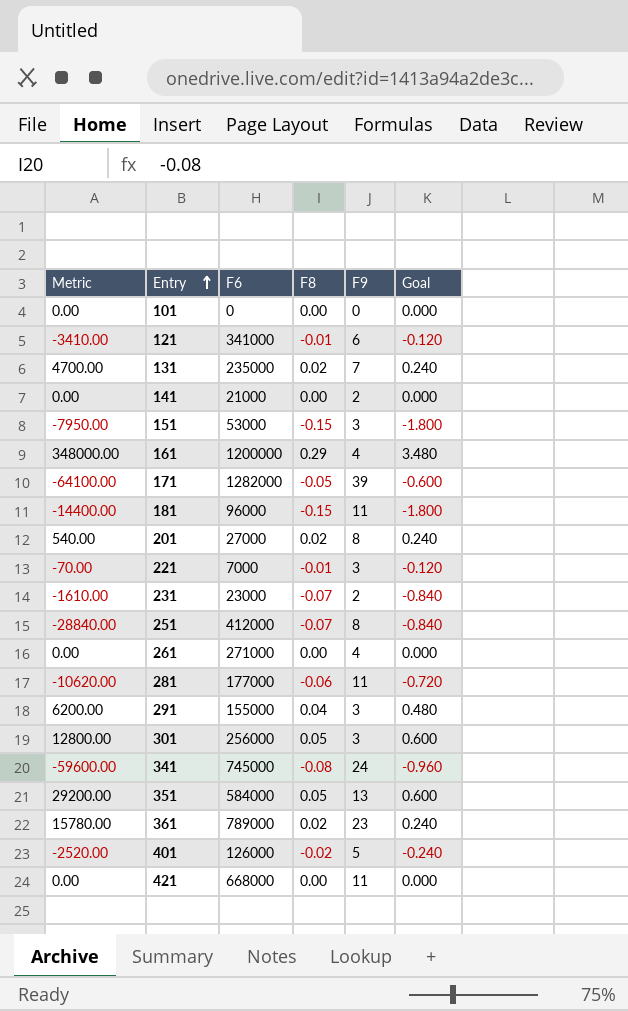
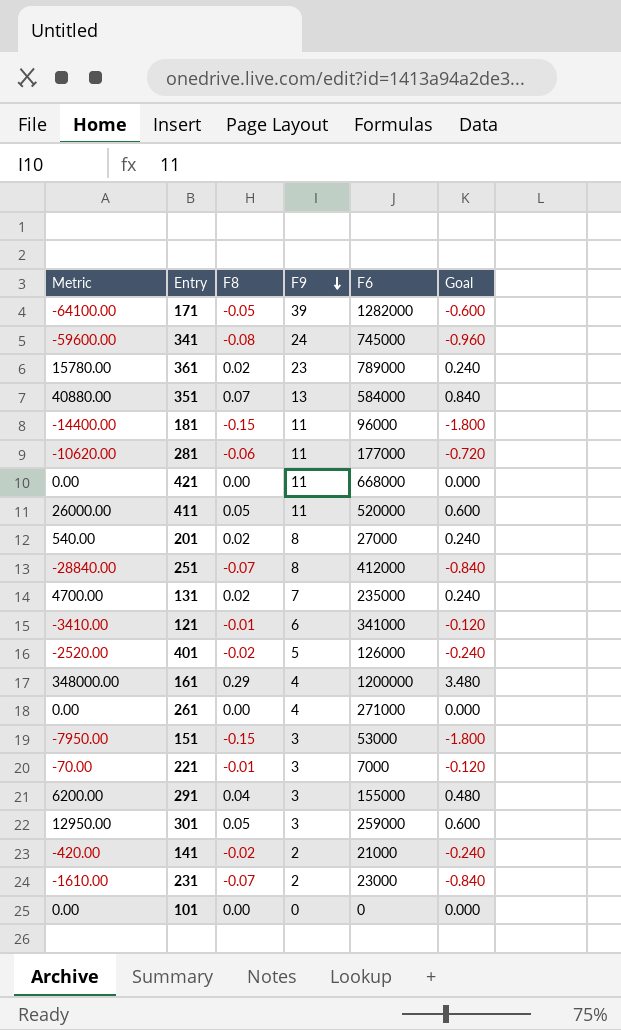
row order: Entry ascending -> F9 descending
column F6 | position: 3 -> 5
351 | Metric: 29200.00 -> 40880.00
351 | F8: 0.05 -> 0.07
351 | Goal: 0.600 -> 0.840
row 411: none -> 26000.00 | 0.05 | 11 | 520000 | 0.600
301 | Metric: 12800.00 -> 12950.00
301 | F6: 256000 -> 259000
141 | Metric: 0.00 -> -420.00
141 | F8: 0.00 -> -0.02
141 | Goal: 0.000 -> -0.240

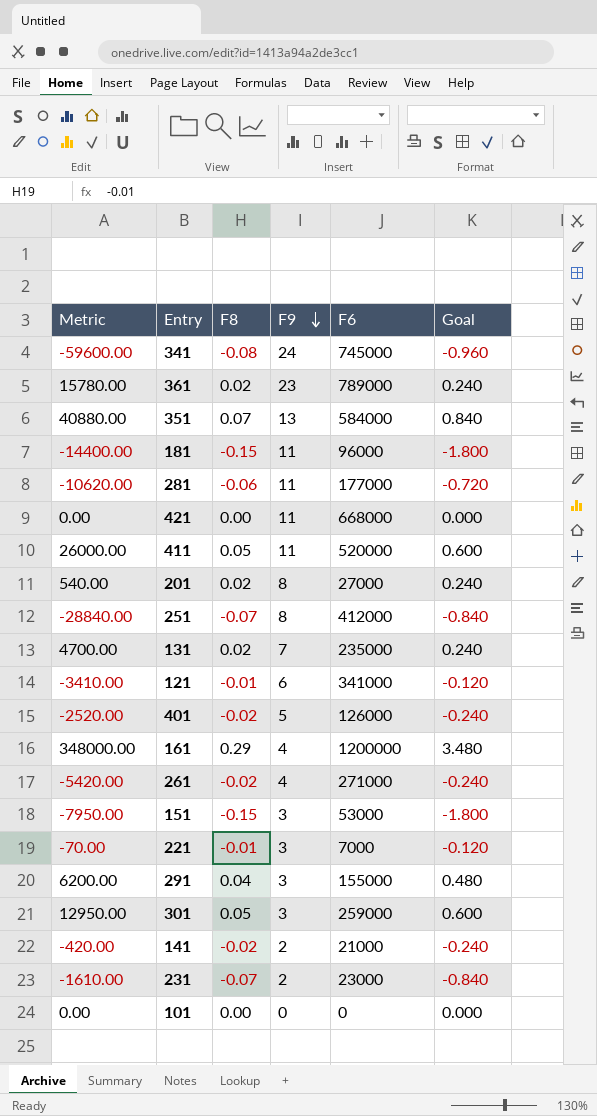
row 171: -64100.00 | -0.05 | 39 | 1282000 | -0.600 -> none
261 | Metric: 0.00 -> -5420.00
261 | F8: 0.00 -> -0.02
261 | Goal: 0.000 -> -0.240

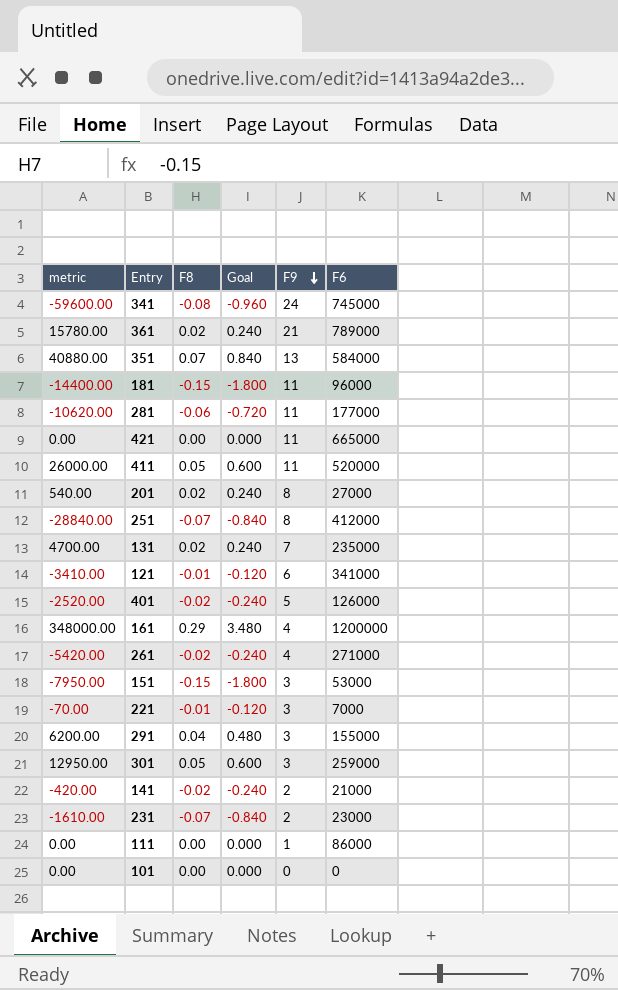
column name: Metric -> metric
column Goal | position: 6 -> 4
361 | F9: 23 -> 21
421 | F6: 668000 -> 665000
row 111: none -> 0.00 | 0.00 | 0.000 | 1 | 86000

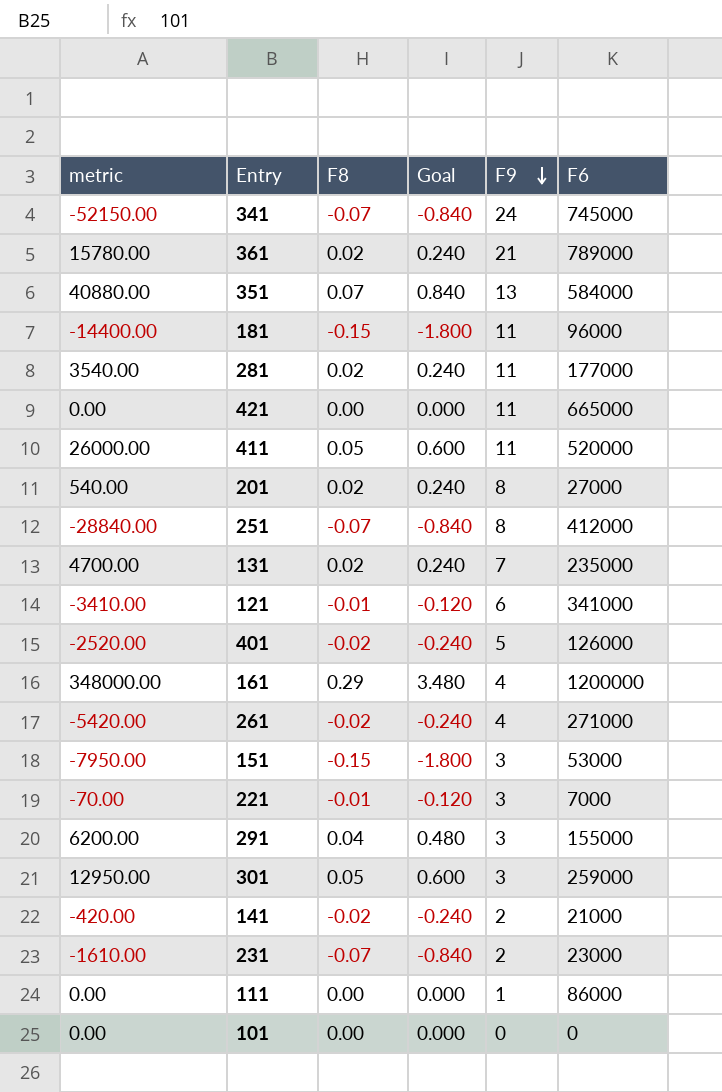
341 | metric: -59600.00 -> -52150.00
341 | F8: -0.08 -> -0.07
341 | Goal: -0.960 -> -0.840
281 | metric: -10620.00 -> 3540.00
281 | F8: -0.06 -> 0.02
281 | Goal: -0.720 -> 0.240

